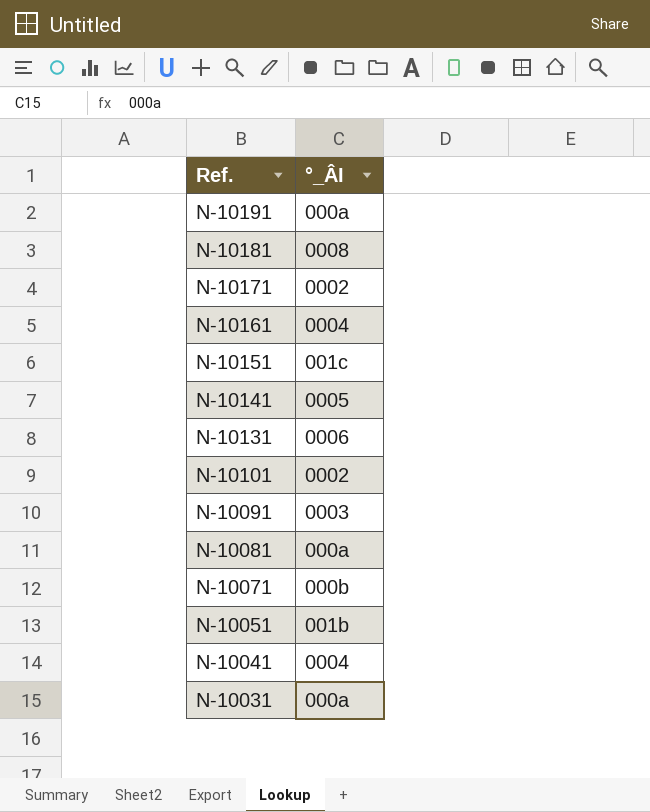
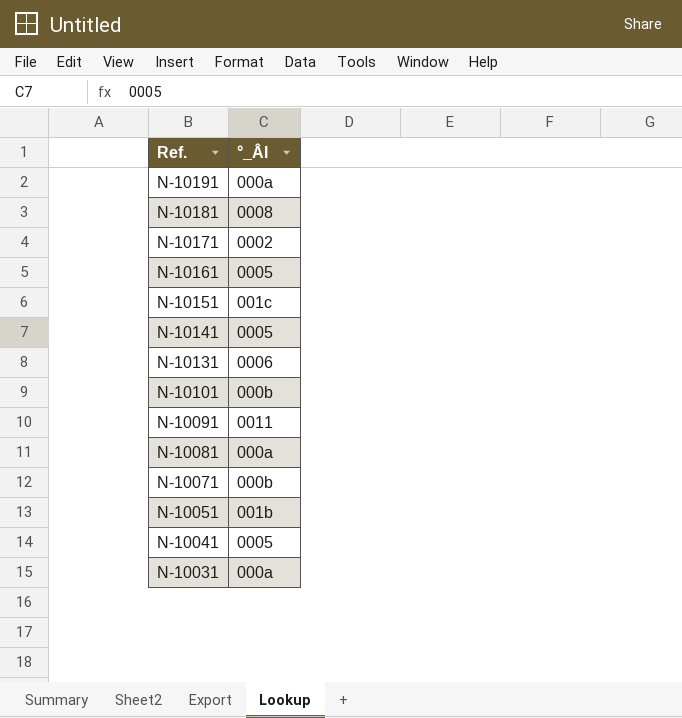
N-10161 | °_ÂI: 0004 -> 0005
N-10101 | °_ÂI: 0002 -> 000b
N-10091 | °_ÂI: 0003 -> 0011
N-10041 | °_ÂI: 0004 -> 0005

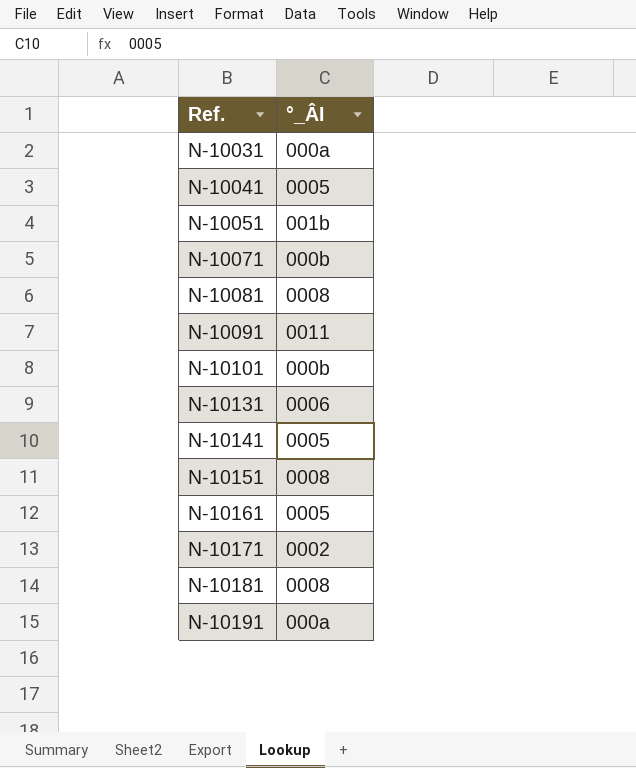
row order: Ref. descending -> Ref. ascending
N-10081 | °_ÂI: 000a -> 0008
N-10151 | °_ÂI: 001c -> 0008

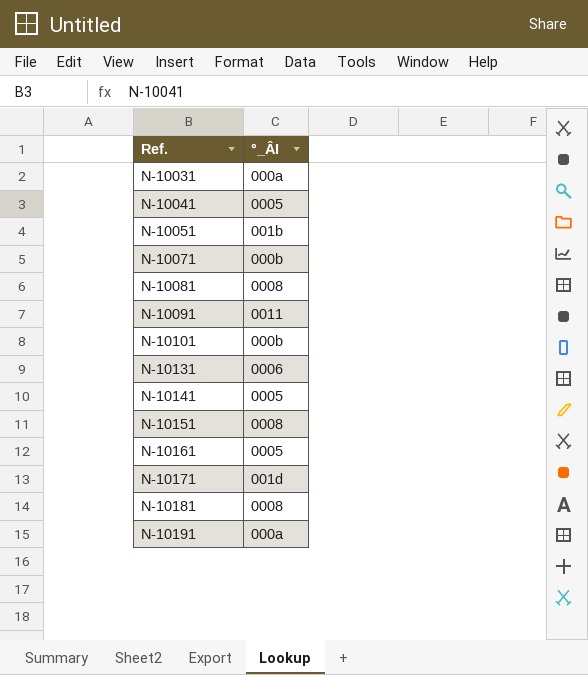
N-10171 | °_ÂI: 0002 -> 001d

